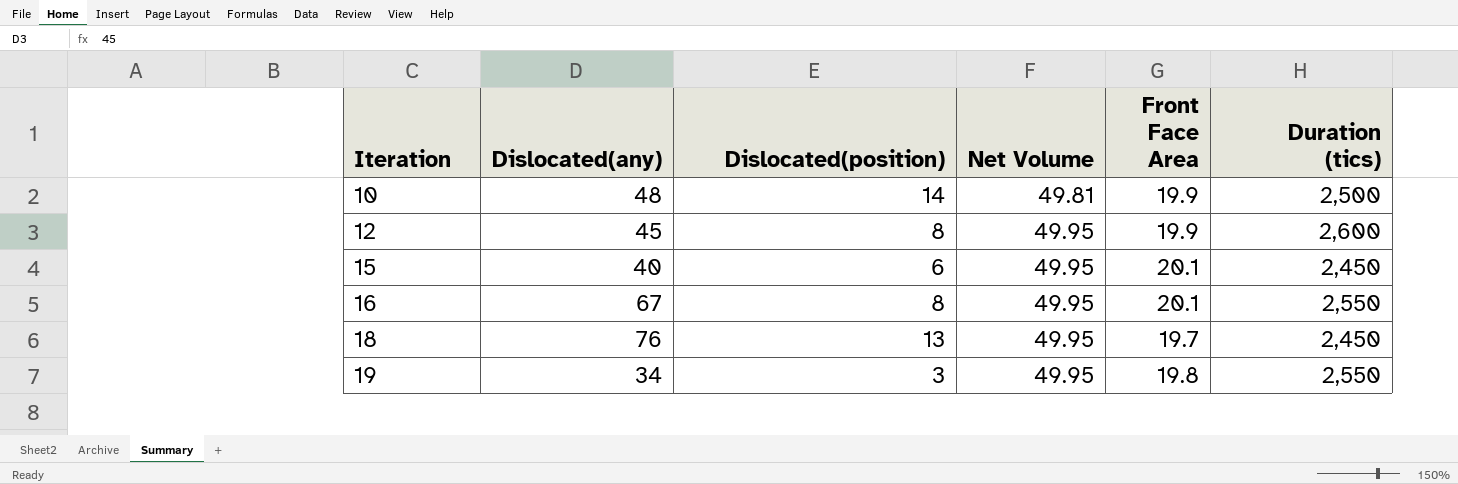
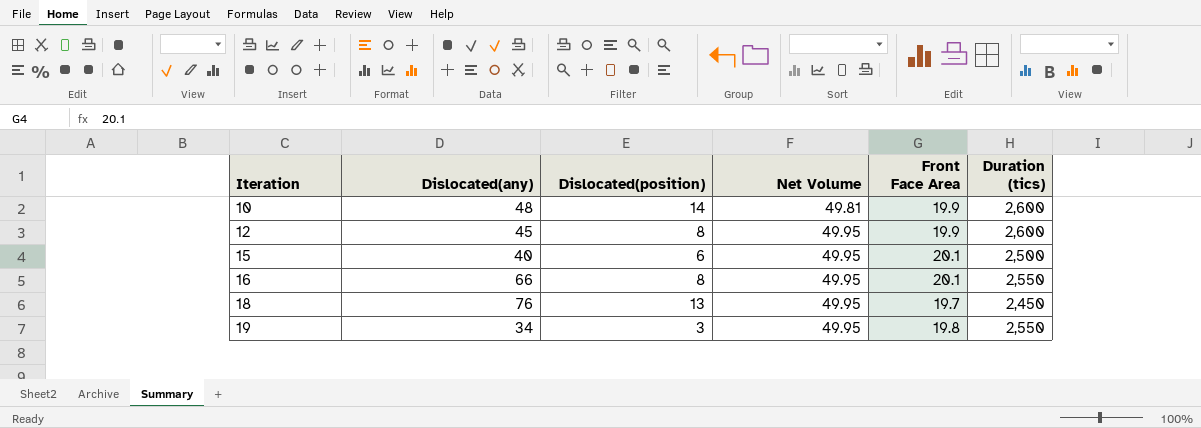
10 | Duration (tics): 2,500 -> 2,600
15 | Duration (tics): 2,450 -> 2,500
16 | Dislocated(any): 67 -> 66

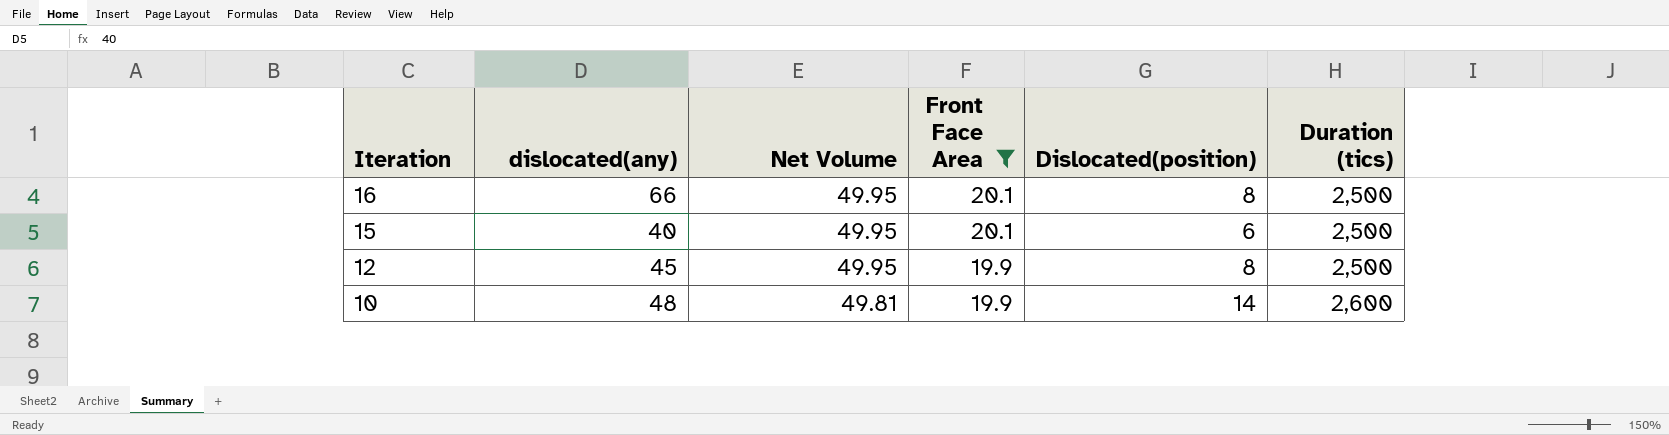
filter: none -> Front Face Area >= 19.9
row order: Iteration ascending -> Iteration descending
column name: Dislocated(any) -> dislocated(any)
column Dislocated(position) | position: 3 -> 5
16 | Duration (tics): 2,550 -> 2,500
12 | Duration (tics): 2,600 -> 2,500

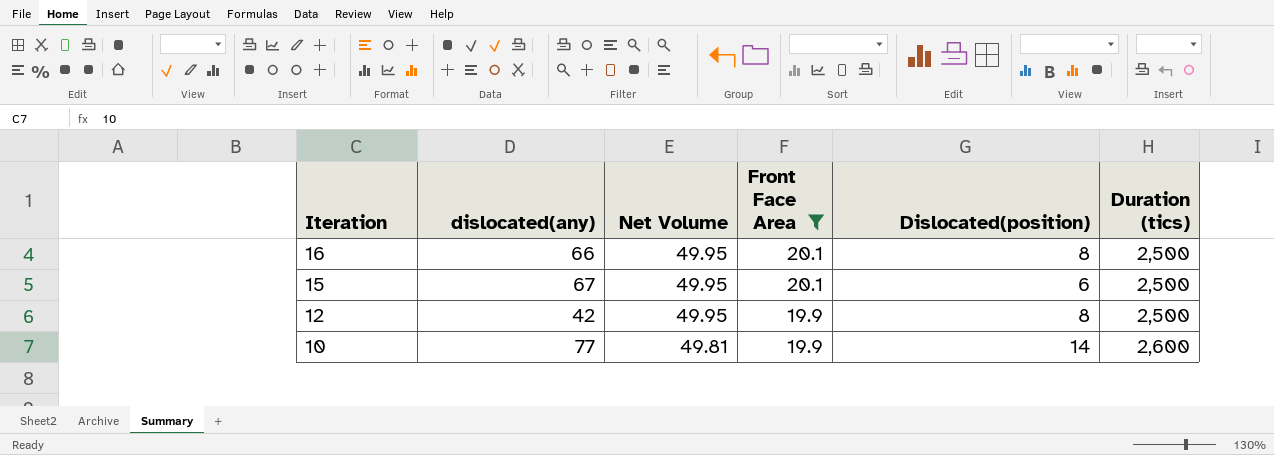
15 | dislocated(any): 40 -> 67
12 | dislocated(any): 45 -> 42
10 | dislocated(any): 48 -> 77

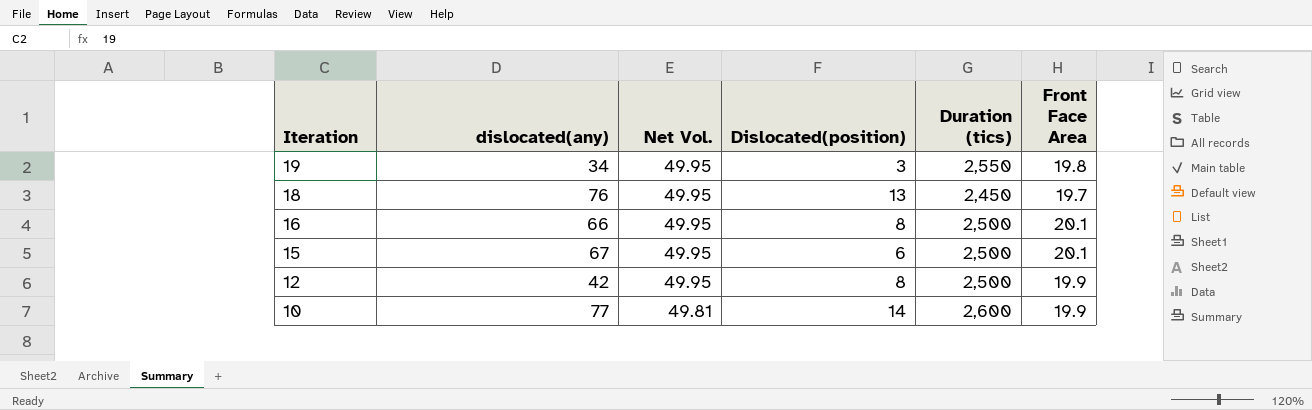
filter: Front Face Area >= 19.9 -> none
column name: Net Volume -> Net Vol.
column Front Face Area | position: 4 -> 6

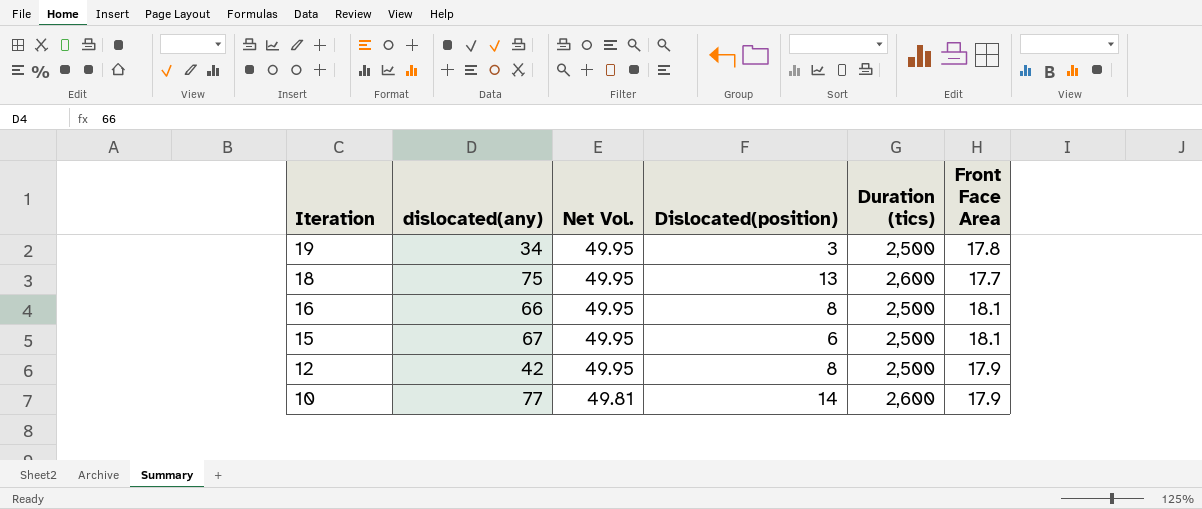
19 | Duration (tics): 2,550 -> 2,500
19 | Front Face Area: 19.8 -> 17.8
18 | dislocated(any): 76 -> 75
18 | Duration (tics): 2,450 -> 2,600
18 | Front Face Area: 19.7 -> 17.7
16 | Front Face Area: 20.1 -> 18.1
15 | Front Face Area: 20.1 -> 18.1
12 | Front Face Area: 19.9 -> 17.9
10 | Front Face Area: 19.9 -> 17.9

